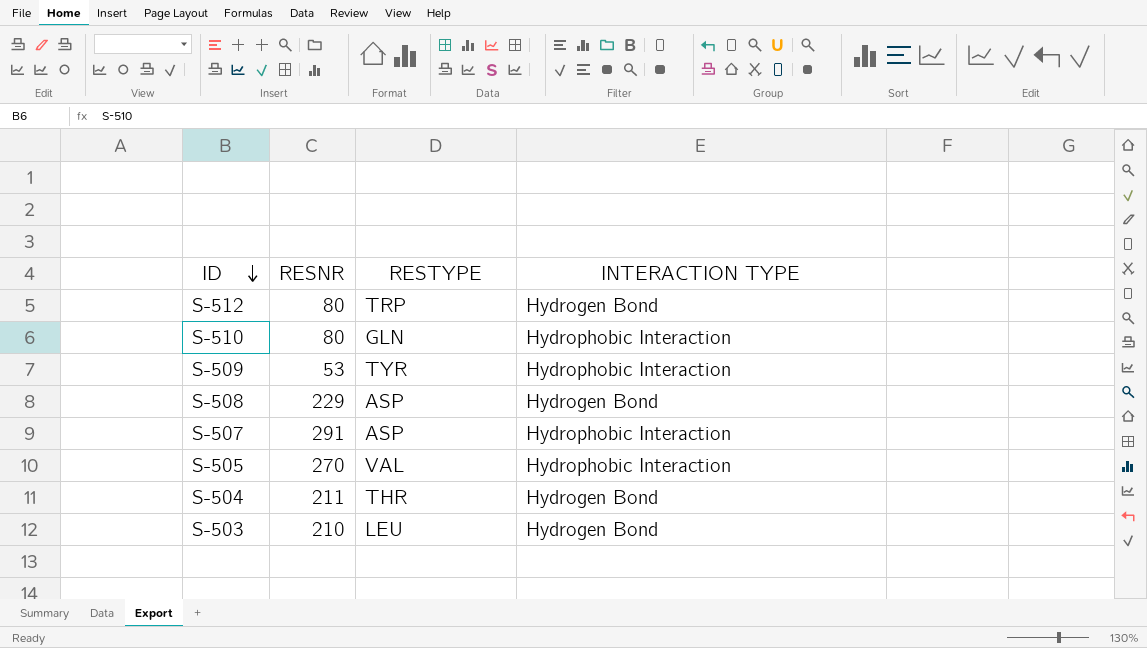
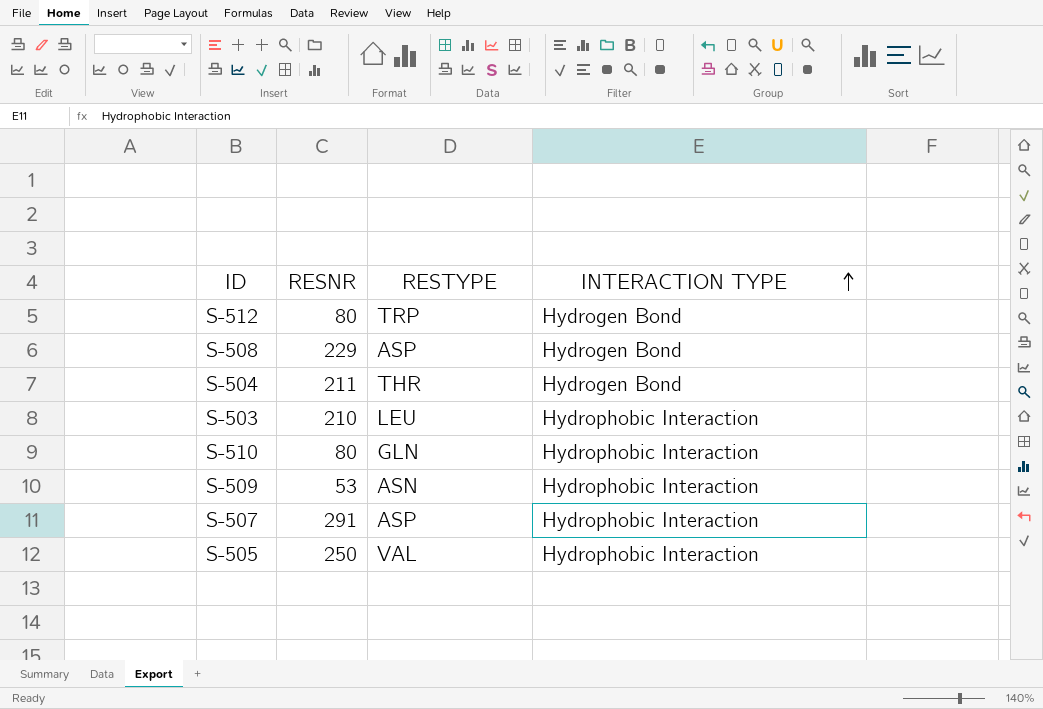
row order: ID descending -> INTERACTION TYPE ascending
S-503 | INTERACTION TYPE: Hydrogen Bond -> Hydrophobic Interaction
S-509 | RESTYPE: TYR -> ASN
S-505 | RESNR: 270 -> 250

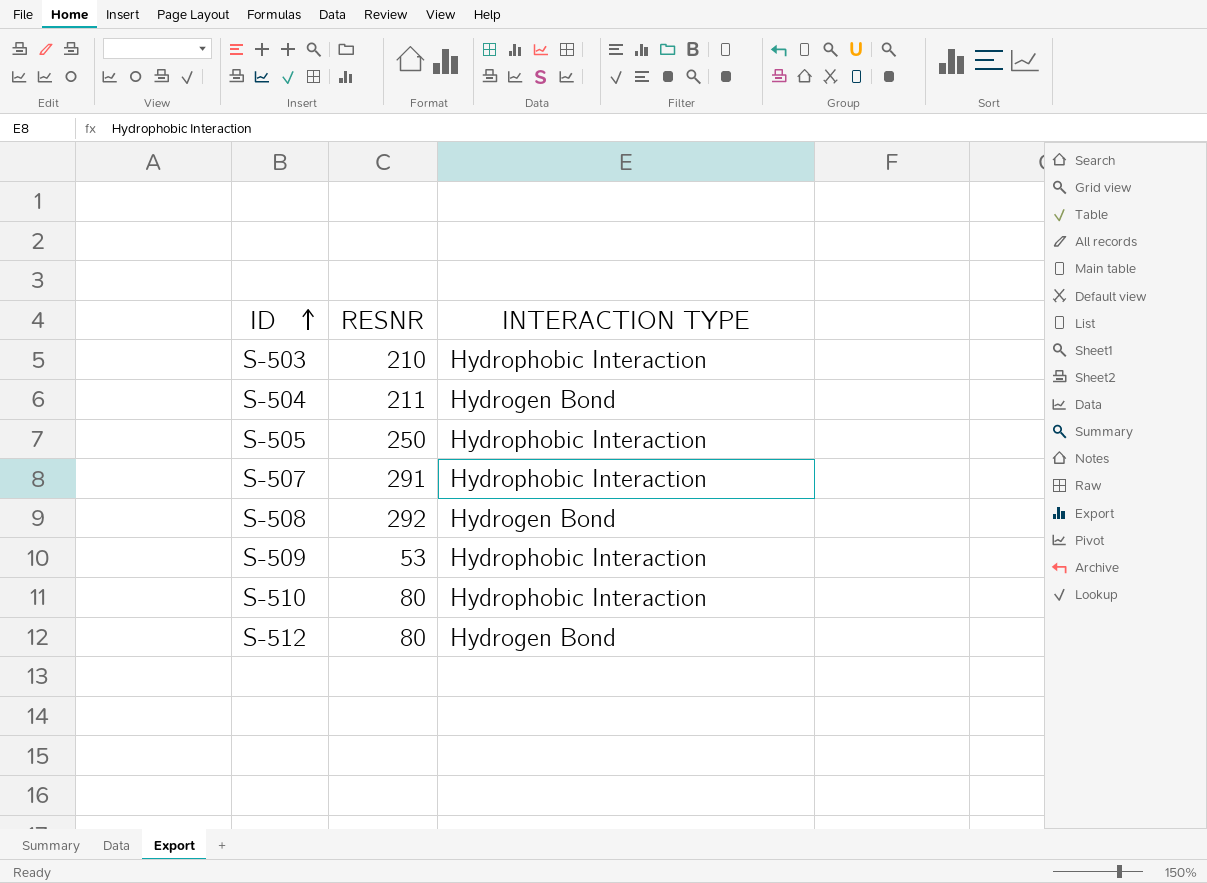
row order: INTERACTION TYPE ascending -> ID ascending
column RESTYPE | position: 3 -> none
S-508 | RESNR: 229 -> 292

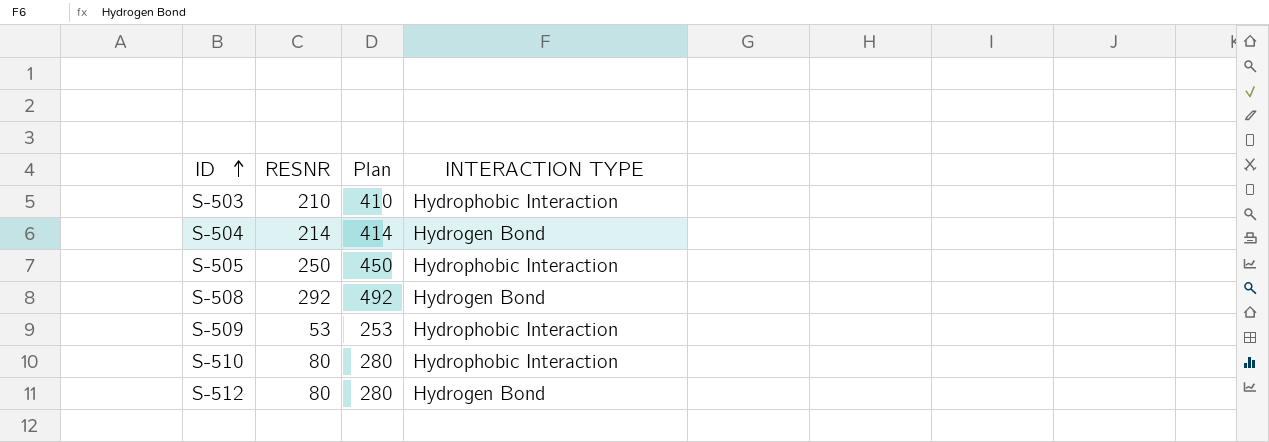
column Plan | formula: none -> [RESNR] + 200
row S-507: 291 | Hydrophobic Interaction -> none
S-504 | RESNR: 211 -> 214

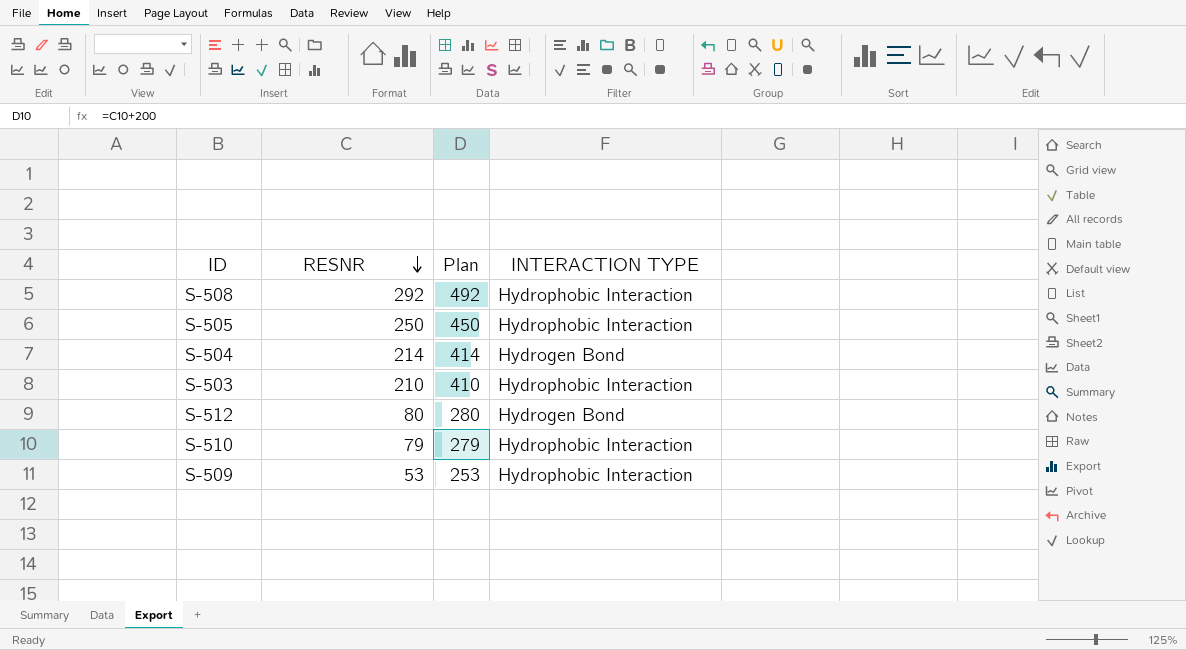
row order: ID ascending -> RESNR descending
S-508 | INTERACTION TYPE: Hydrogen Bond -> Hydrophobic Interaction
S-510 | RESNR: 80 -> 79
S-510 | Plan: 280 -> 279

